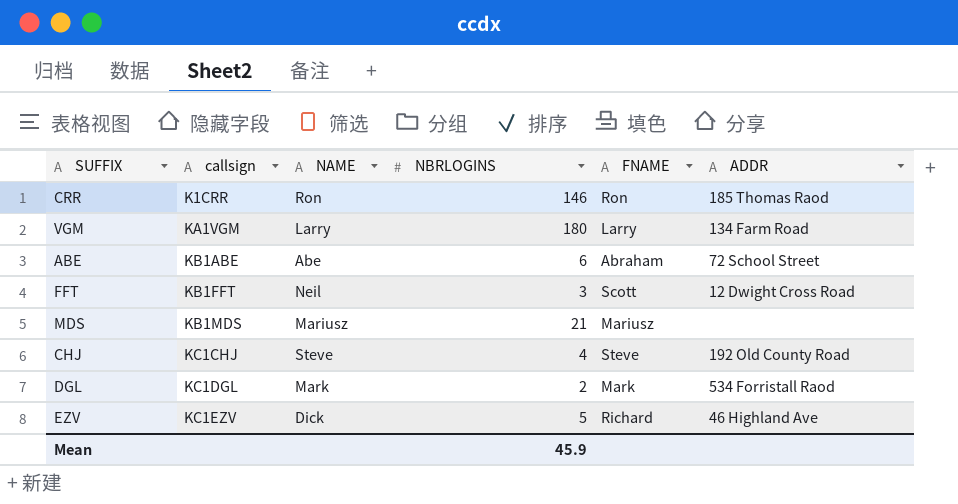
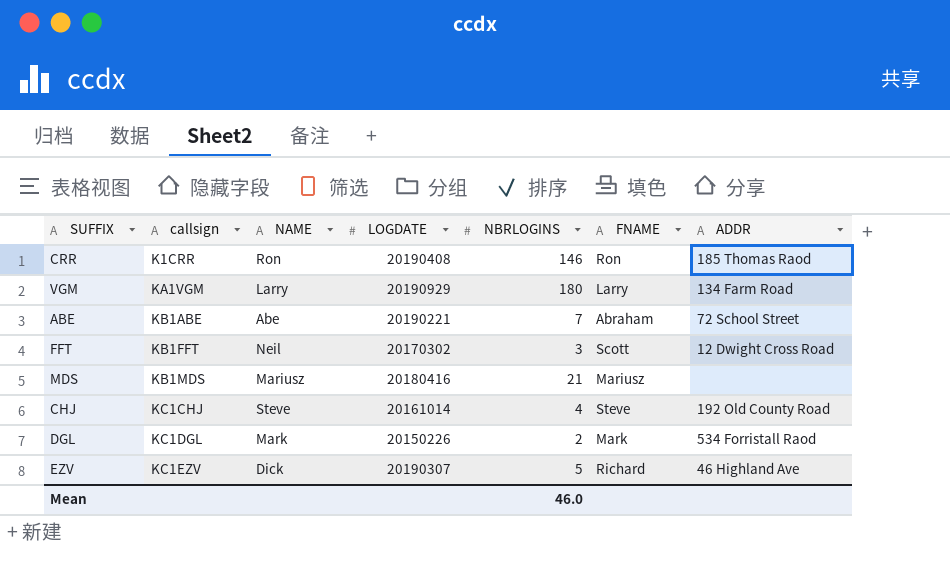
column LOGDATE | position: none -> 4
ABE | NBRLOGINS: 6 -> 7
Mean | NBRLOGINS: 45.9 -> 46.0

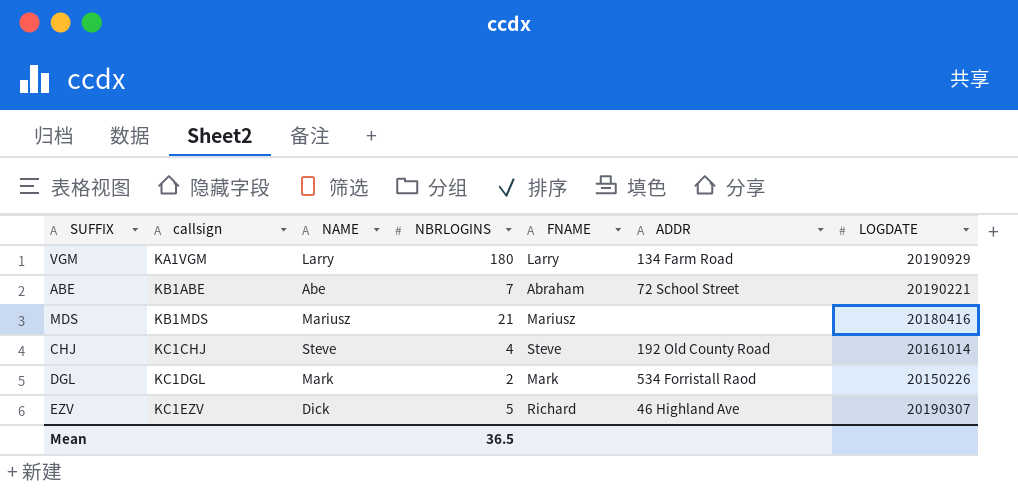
column LOGDATE | position: 4 -> 7
row CRR: K1CRR | Ron | 20190408 | 146 | Ron | 185 Thomas Raod -> none
row FFT: KB1FFT | Neil | 20170302 | 3 | Scott | 12 Dwight Cross Road -> none
Mean | NBRLOGINS: 46.0 -> 36.5

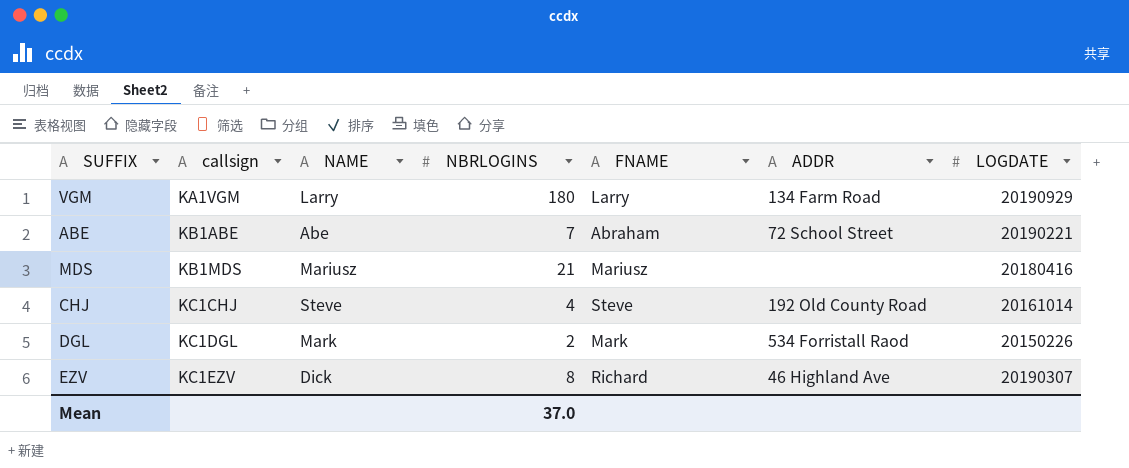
EZV | NBRLOGINS: 5 -> 8
Mean | NBRLOGINS: 36.5 -> 37.0

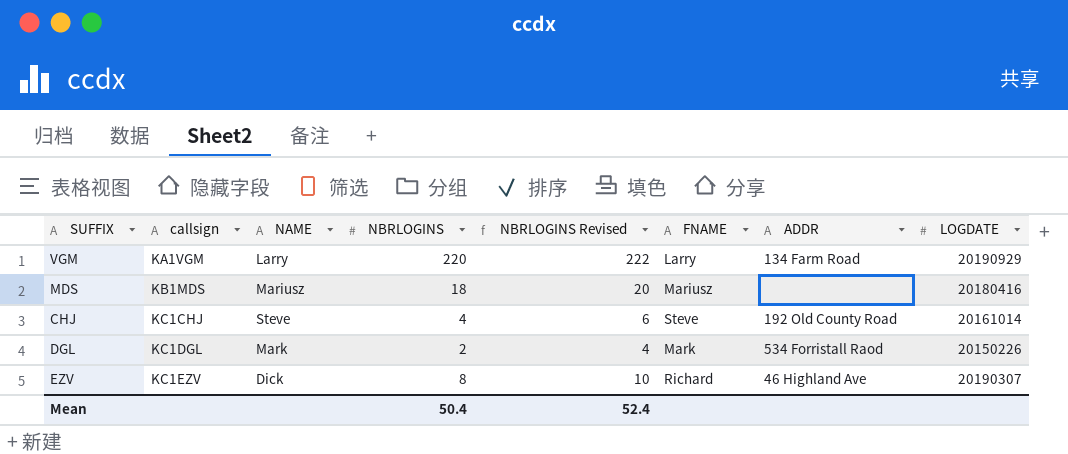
column NBRLOGINS Revised | formula: none -> [NBRLOGINS] + 2
row ABE: KB1ABE | Abe | 7 | Abraham | 72 School Street | 20190221 -> none
VGM | NBRLOGINS: 180 -> 220
MDS | NBRLOGINS: 21 -> 18
Mean | NBRLOGINS: 37.0 -> 50.4

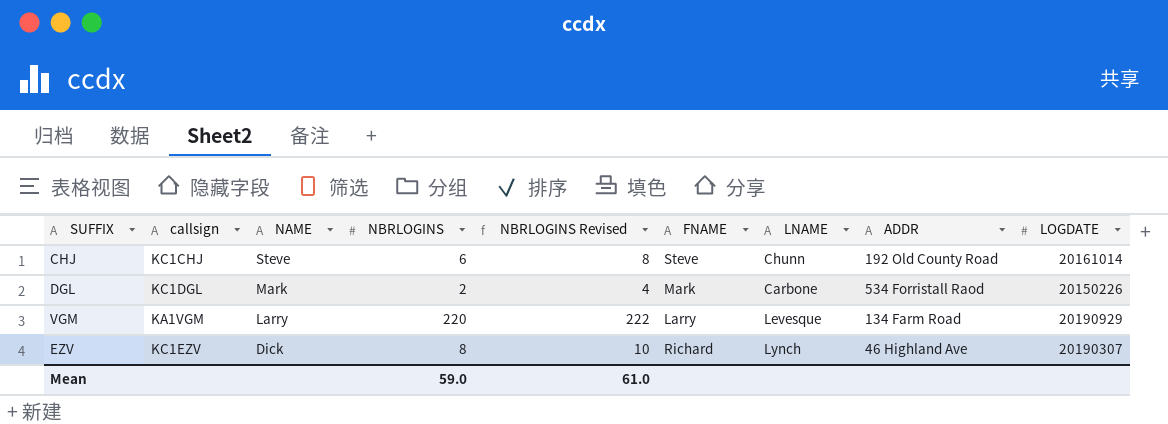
row order: callsign ascending -> NAME descending
column LNAME | position: none -> 7
row MDS: KB1MDS | Mariusz | 18 | 20 | Mariusz | none | 20180416 -> none
CHJ | NBRLOGINS: 4 -> 6
CHJ | NBRLOGINS Revised: 6 -> 8
Mean | NBRLOGINS: 50.4 -> 59.0
Mean | NBRLOGINS Revised: 52.4 -> 61.0

